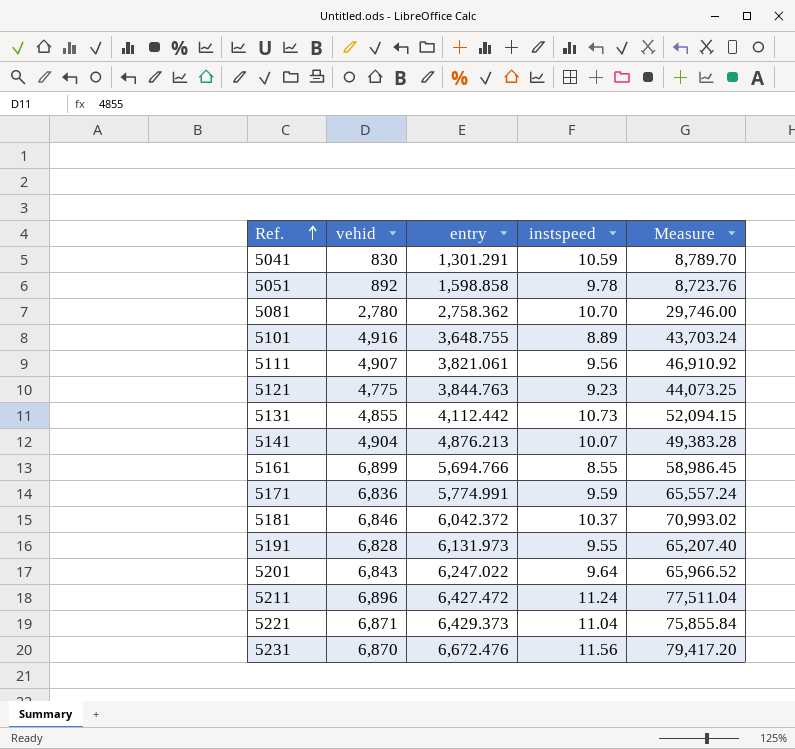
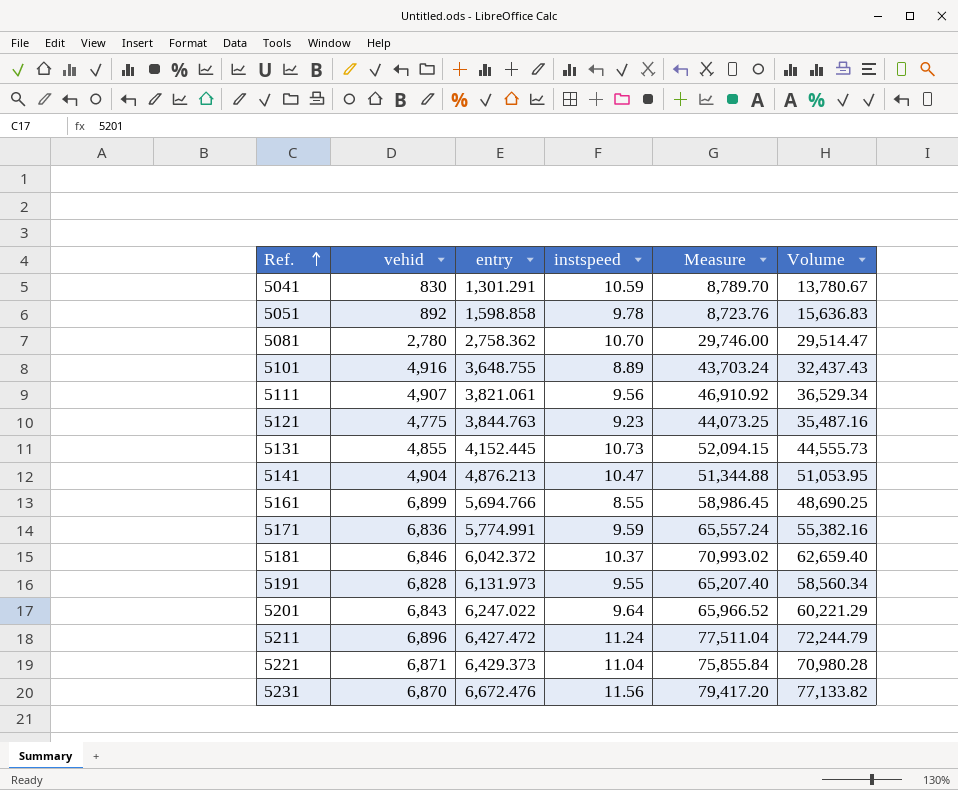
column Volume | formula: none -> [entry] * [instspeed]
5131 | entry: 4,112.442 -> 4,152.445
5141 | instspeed: 10.07 -> 10.47
5141 | Measure: 49,383.28 -> 51,344.88

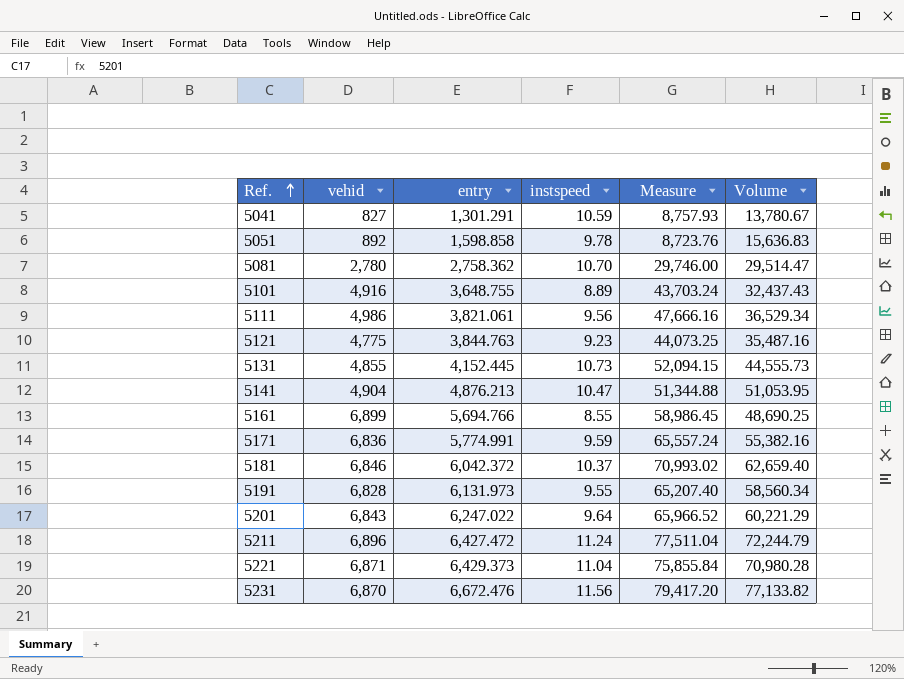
5041 | vehid: 830 -> 827
5041 | Measure: 8,789.70 -> 8,757.93
5111 | vehid: 4,907 -> 4,986
5111 | Measure: 46,910.92 -> 47,666.16

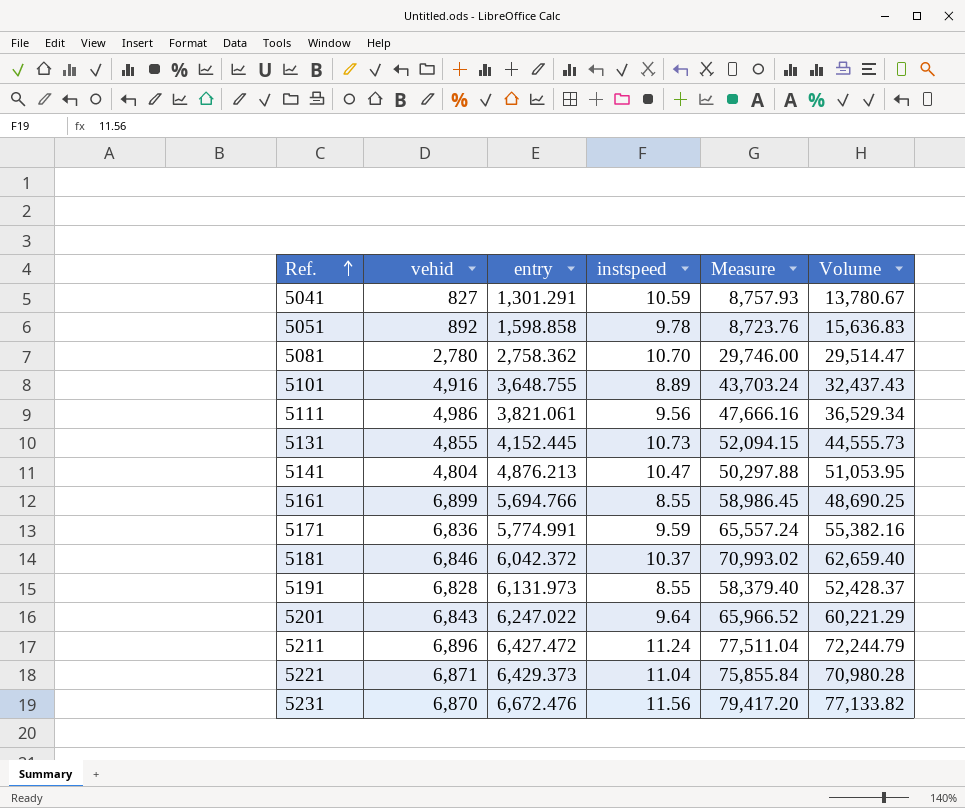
row 5121: 4,775 | 3,844.763 | 9.23 | 44,073.25 | 35,487.16 -> none
5141 | vehid: 4,904 -> 4,804
5141 | Measure: 51,344.88 -> 50,297.88
5191 | instspeed: 9.55 -> 8.55
5191 | Measure: 65,207.40 -> 58,379.40
5191 | Volume: 58,560.34 -> 52,428.37

